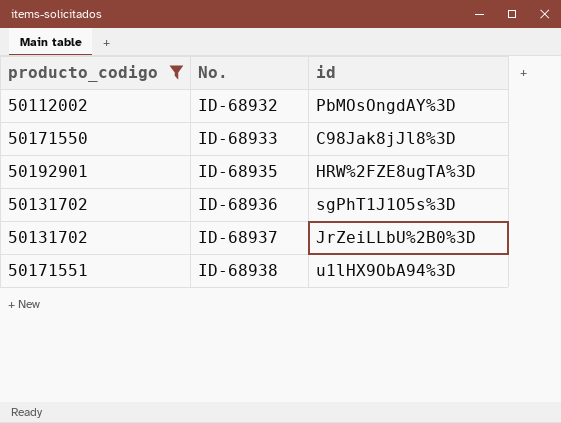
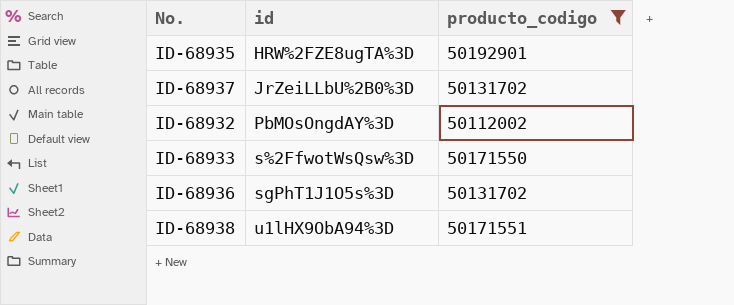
row order: No. ascending -> id ascending
column producto_codigo | position: 1 -> 3
ID-68933 | id: C98Jak8jJl8%3D -> s%2FfwotWsQsw%3D

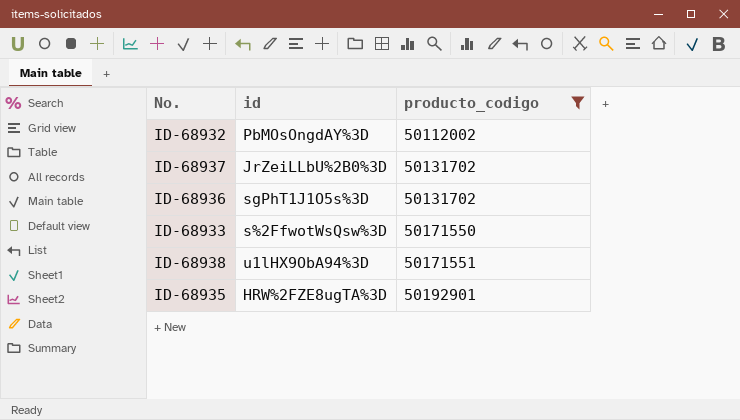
row order: id ascending -> producto_codigo ascending

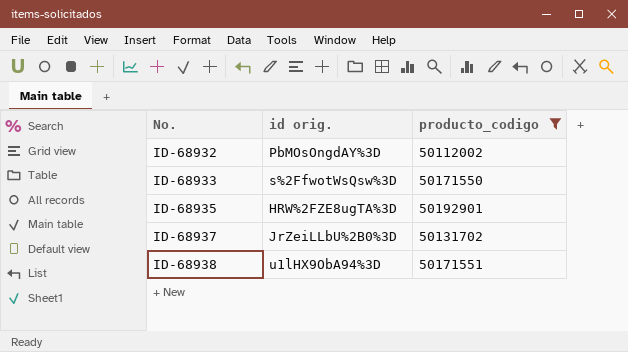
row order: producto_codigo ascending -> No. ascending
column name: id -> id orig.
row ID-68936: sgPhT1J1O5s%3D | 50131702 -> none

